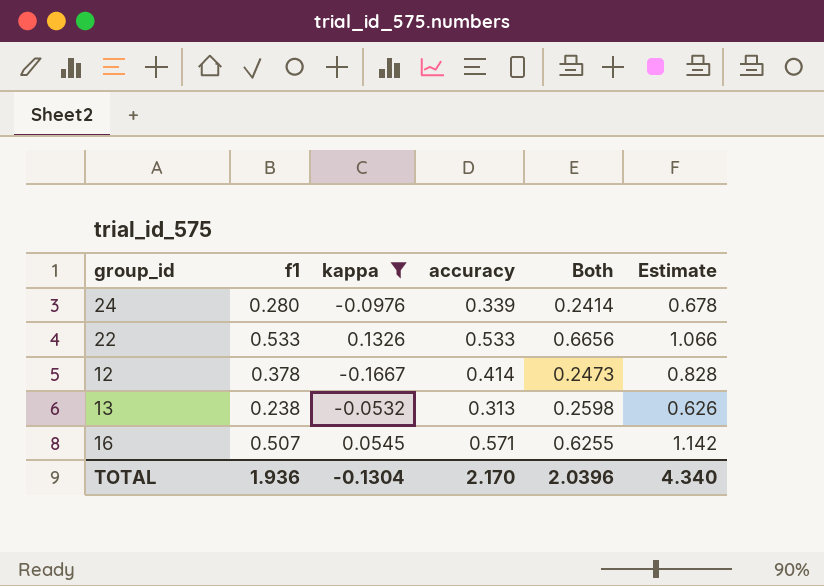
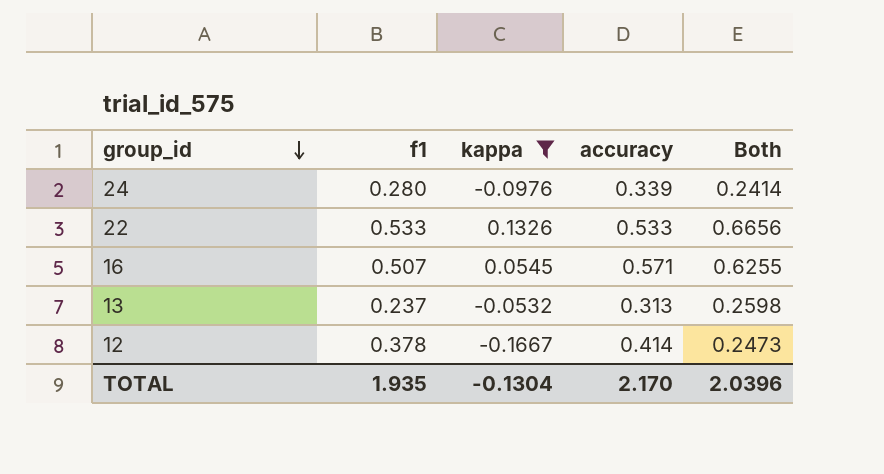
row order: none -> group_id descending
column Estimate | formula: [accuracy] * 2 -> none
13 | f1: 0.238 -> 0.237
TOTAL | f1: 1.936 -> 1.935

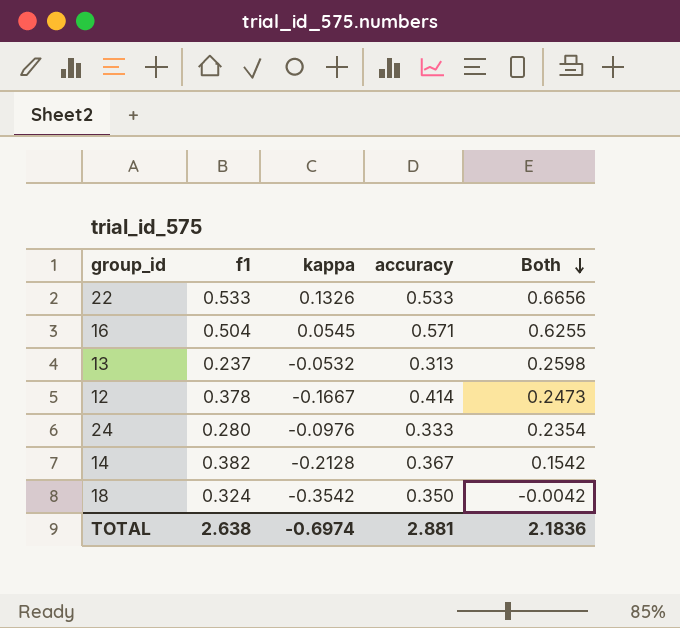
filter: kappa >= -0.1667 -> none
row order: group_id descending -> Both descending
16 | f1: 0.507 -> 0.504
24 | accuracy: 0.339 -> 0.333
24 | Both: 0.2414 -> 0.2354
TOTAL | f1: 1.935 -> 2.638
TOTAL | kappa: -0.1304 -> -0.6974
TOTAL | accuracy: 2.170 -> 2.881
TOTAL | Both: 2.0396 -> 2.1836

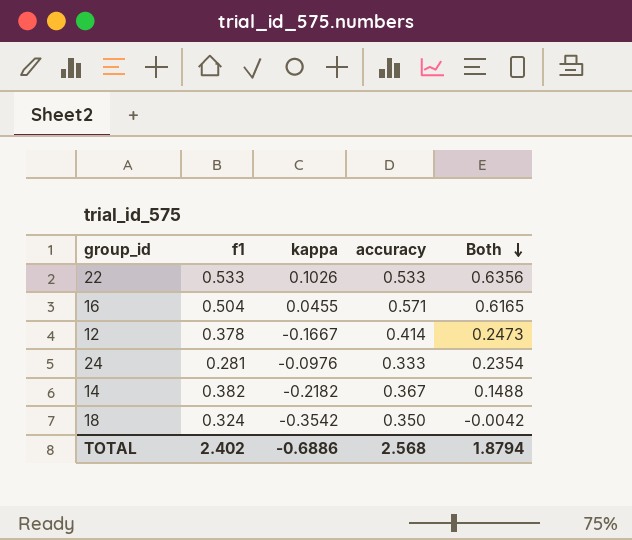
row 13: 0.237 | -0.0532 | 0.313 | 0.2598 -> none
22 | kappa: 0.1326 -> 0.1026
22 | Both: 0.6656 -> 0.6356
16 | kappa: 0.0545 -> 0.0455
16 | Both: 0.6255 -> 0.6165
24 | f1: 0.280 -> 0.281
14 | kappa: -0.2128 -> -0.2182
14 | Both: 0.1542 -> 0.1488
TOTAL | f1: 2.638 -> 2.402
TOTAL | kappa: -0.6974 -> -0.6886
TOTAL | accuracy: 2.881 -> 2.568
TOTAL | Both: 2.1836 -> 1.8794

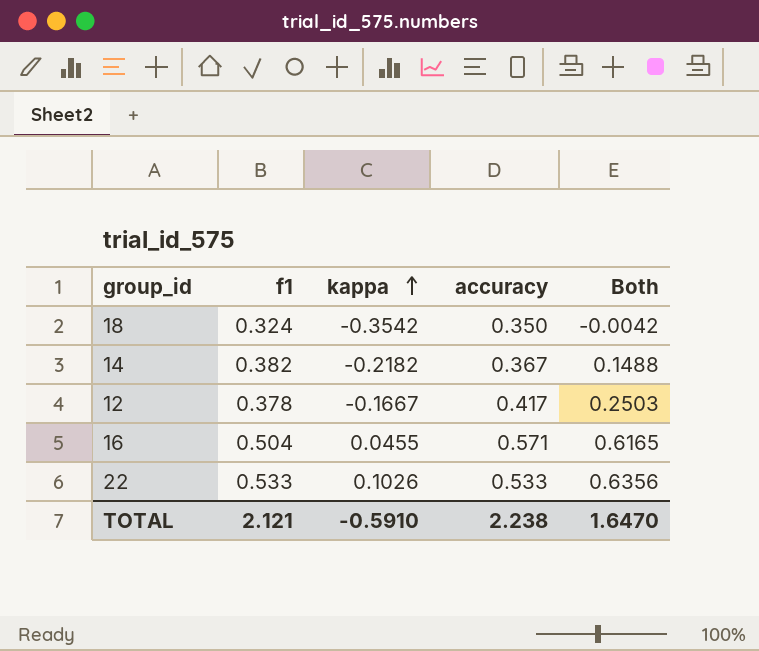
row order: Both descending -> kappa ascending
row 24: 0.281 | -0.0976 | 0.333 | 0.2354 -> none
12 | accuracy: 0.414 -> 0.417
12 | Both: 0.2473 -> 0.2503
TOTAL | f1: 2.402 -> 2.121
TOTAL | kappa: -0.6886 -> -0.5910
TOTAL | accuracy: 2.568 -> 2.238
TOTAL | Both: 1.8794 -> 1.6470

